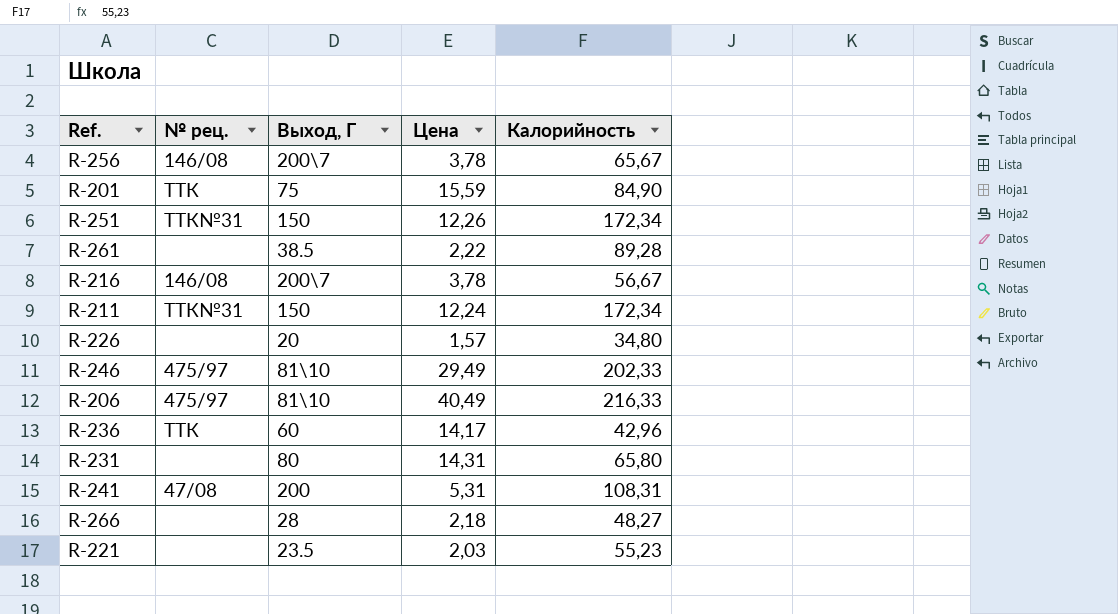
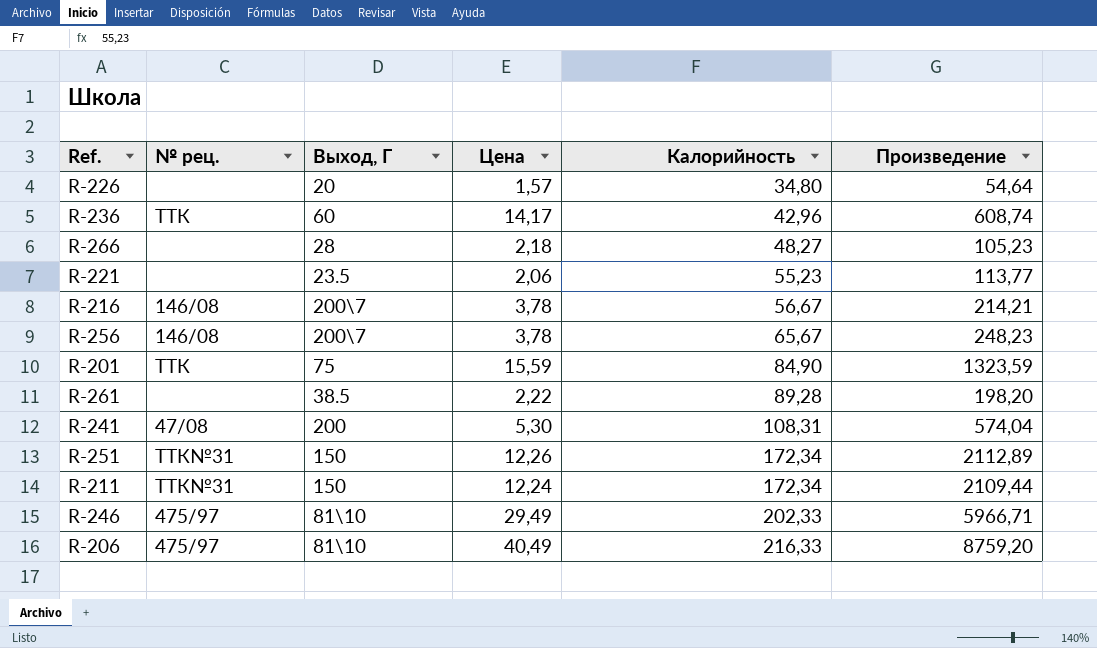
row order: none -> Калорийность ascending
column Произведение | formula: none -> [Цена] * [Калорийность]
row R-231: none | 80 | 14,31 | 65,80 -> none
R-221 | Цена: 2,03 -> 2,06
R-241 | Цена: 5,31 -> 5,30

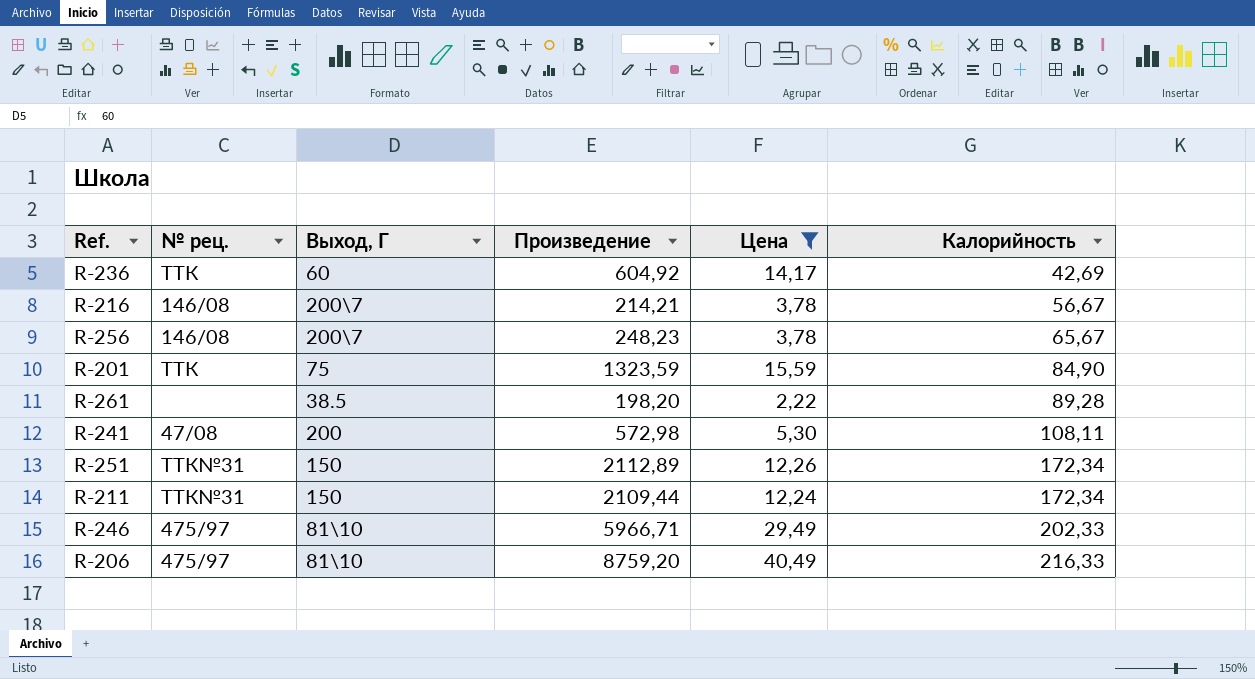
filter: none -> Цена >= 2,22
column Произведение | position: 6 -> 4
R-236 | Произведение: 608,74 -> 604,92
R-236 | Калорийность: 42,96 -> 42,69
R-241 | Произведение: 574,04 -> 572,98
R-241 | Калорийность: 108,31 -> 108,11

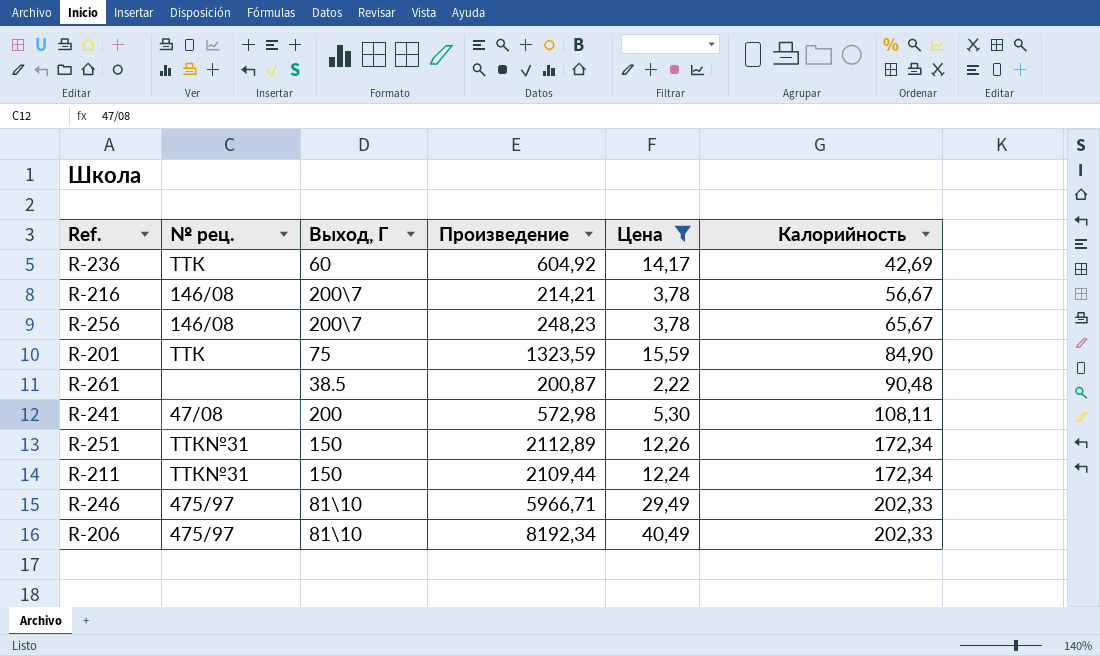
R-261 | Произведение: 198,20 -> 200,87
R-261 | Калорийность: 89,28 -> 90,48
R-206 | Произведение: 8759,20 -> 8192,34
R-206 | Калорийность: 216,33 -> 202,33

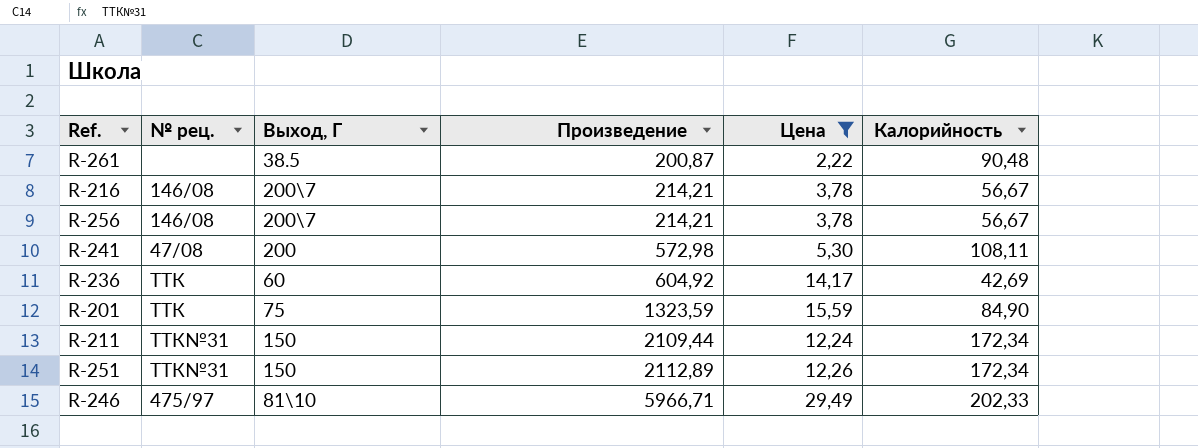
row order: Калорийность ascending -> Произведение ascending
row R-206: 475/97 | 81\10 | 8192,34 | 40,49 | 202,33 -> none
R-256 | Произведение: 248,23 -> 214,21
R-256 | Калорийность: 65,67 -> 56,67

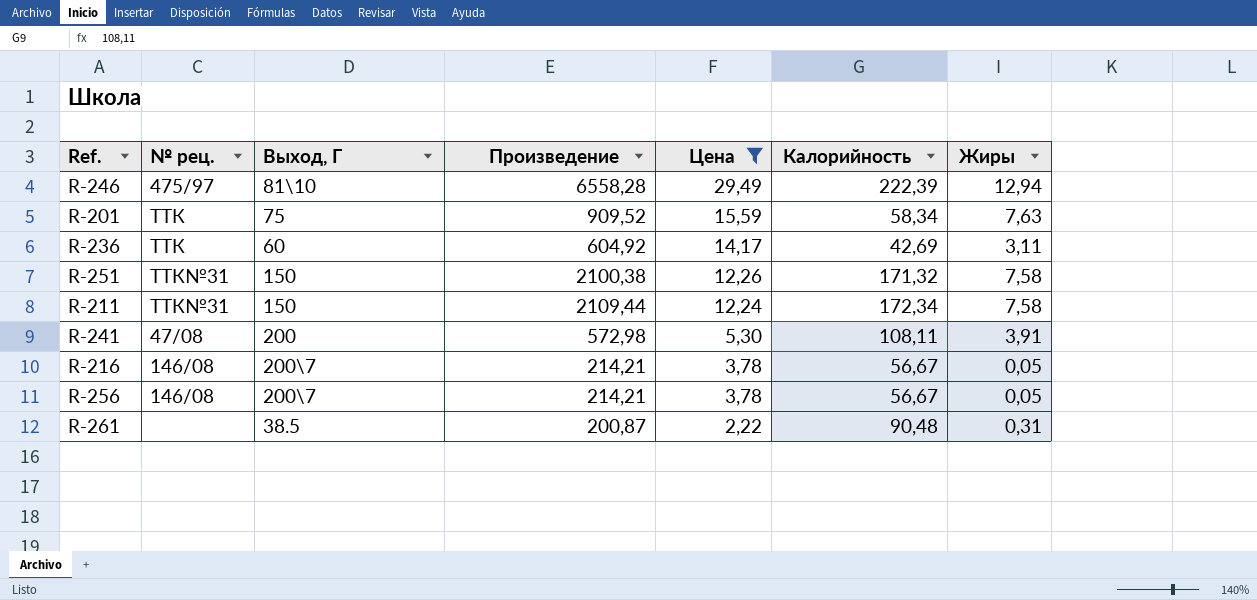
row order: Произведение ascending -> Цена descending
column Жиры | position: none -> 7
R-246 | Произведение: 5966,71 -> 6558,28
R-246 | Калорийность: 202,33 -> 222,39
R-201 | Произведение: 1323,59 -> 909,52
R-201 | Калорийность: 84,90 -> 58,34
R-251 | Произведение: 2112,89 -> 2100,38
R-251 | Калорийность: 172,34 -> 171,32

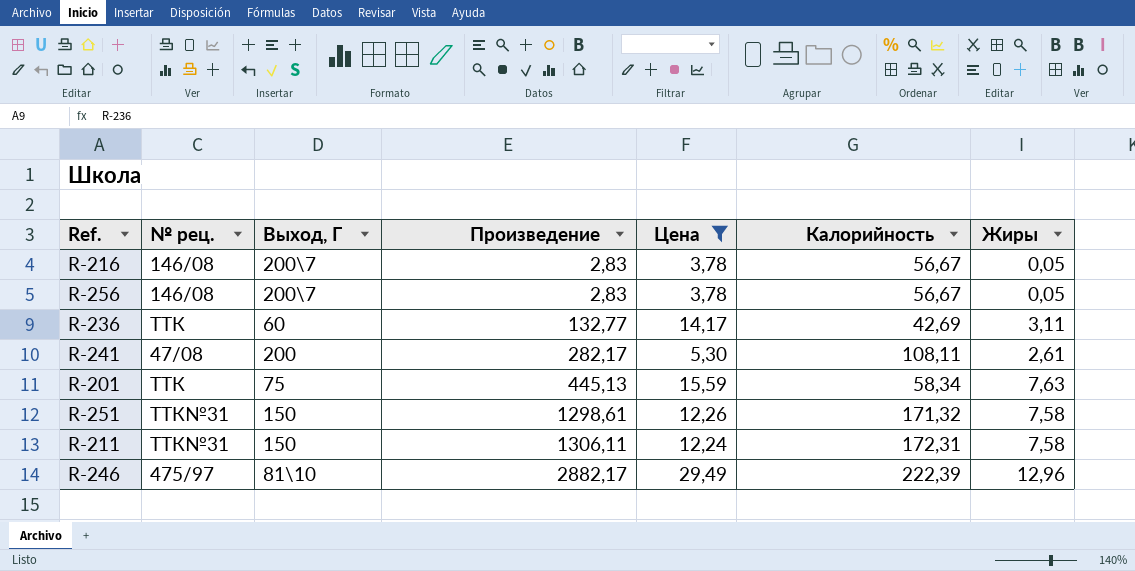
row order: Цена descending -> Произведение ascending
column Произведение | formula: [Цена] * [Калорийность] -> [Калорийность] * [Жиры]
row R-261: none | 38.5 | 200,87 | 2,22 | 90,48 | 0,31 -> none
R-241 | Жиры: 3,91 -> 2,61
R-211 | Калорийность: 172,34 -> 172,31
R-246 | Жиры: 12,94 -> 12,96

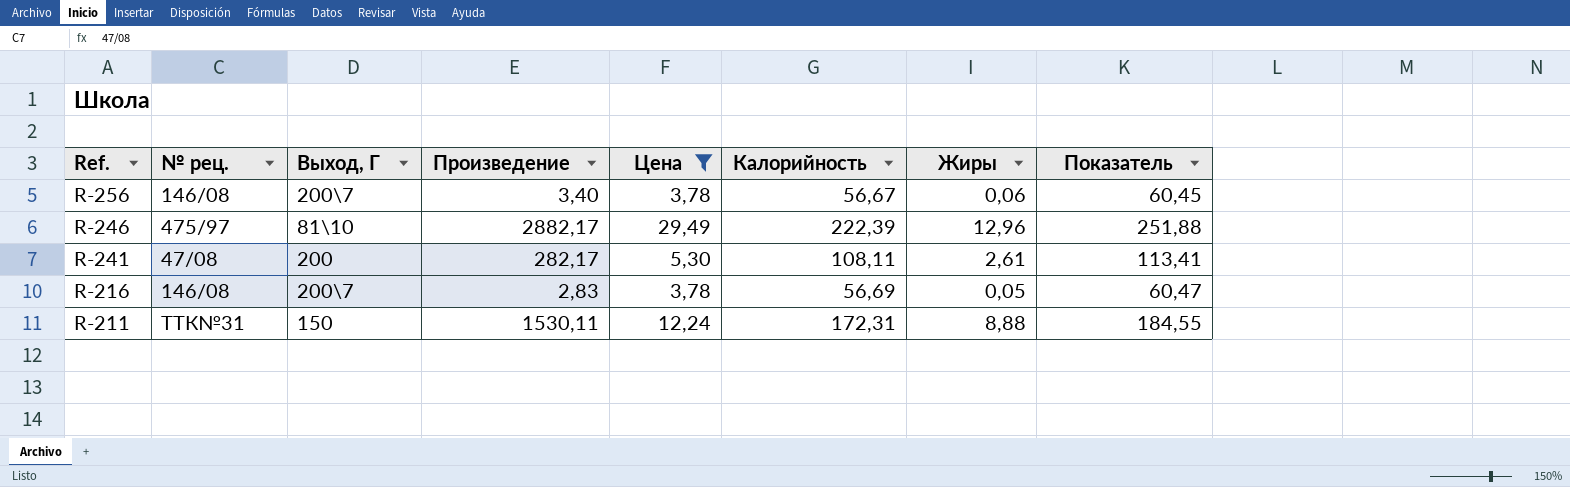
row order: Произведение ascending -> Ref. descending
column Показатель | formula: none -> [Цена] + [Калорийность]
row R-236: ТТК | 60 | 132,77 | 14,17 | 42,69 | 3,11 -> none
row R-201: ТТК | 75 | 445,13 | 15,59 | 58,34 | 7,63 -> none
row R-251: ТТК№31 | 150 | 1298,61 | 12,26 | 171,32 | 7,58 -> none
R-256 | Произведение: 2,83 -> 3,40
R-256 | Жиры: 0,05 -> 0,06
R-216 | Калорийность: 56,67 -> 56,69
R-211 | Произведение: 1306,11 -> 1530,11
R-211 | Жиры: 7,58 -> 8,88

